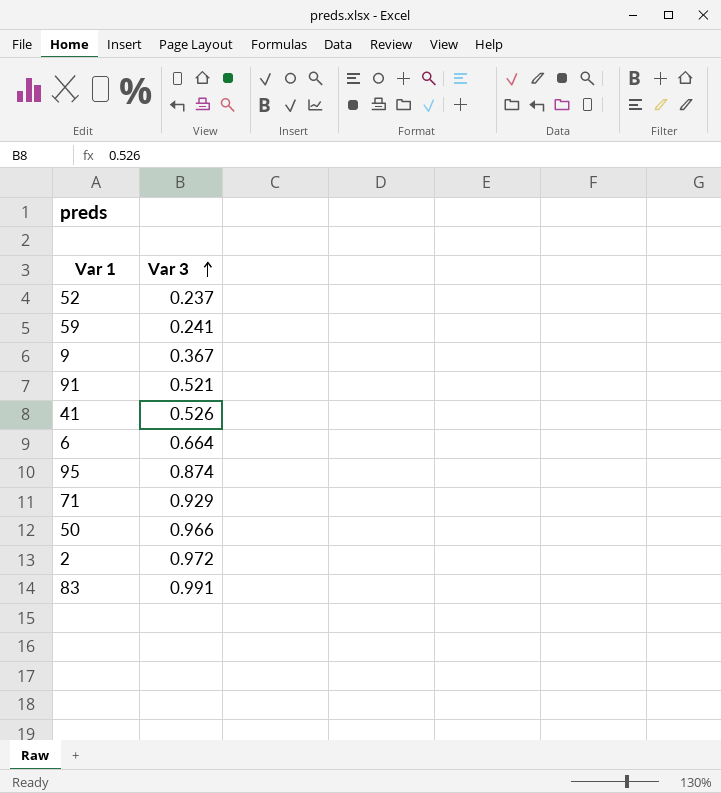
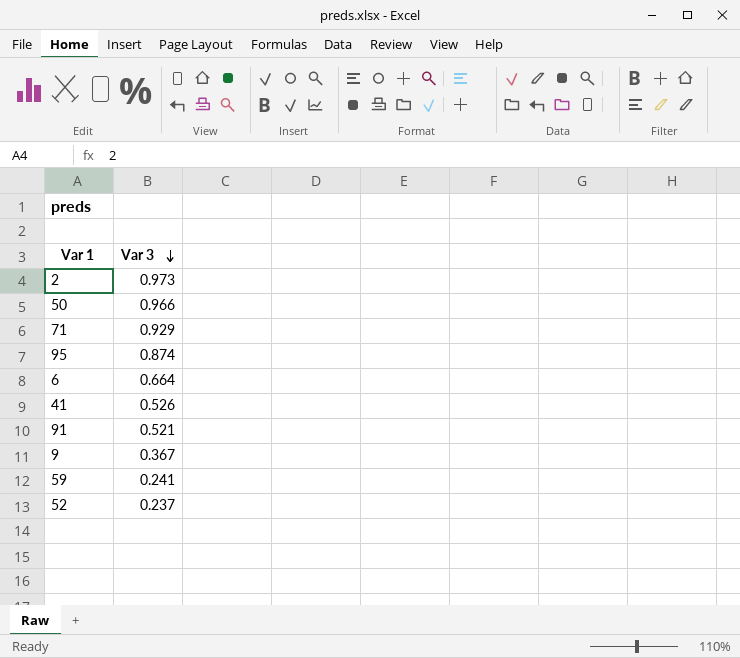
row order: Var 3 ascending -> Var 3 descending
row 83: 0.991 -> none
2 | Var 3: 0.972 -> 0.973

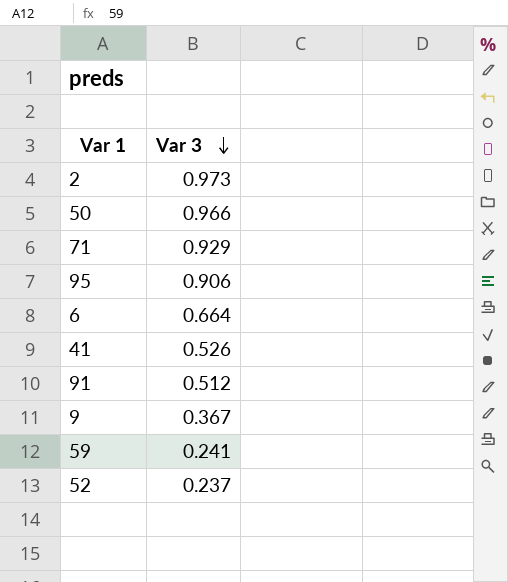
95 | Var 3: 0.874 -> 0.906
91 | Var 3: 0.521 -> 0.512

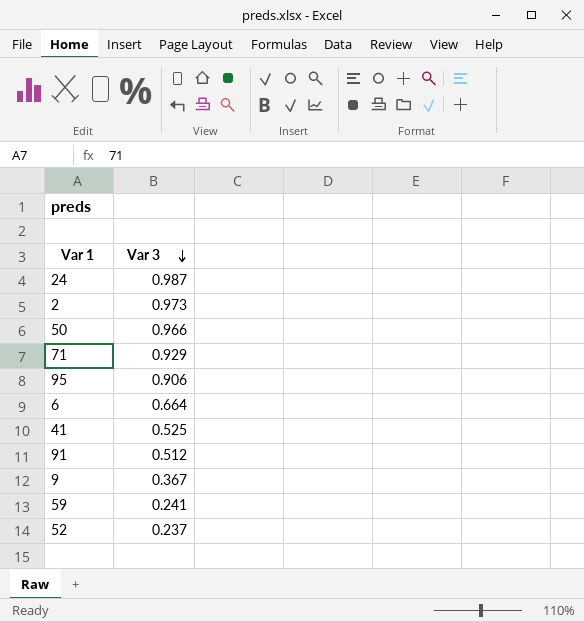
row 24: none -> 0.987
41 | Var 3: 0.526 -> 0.525

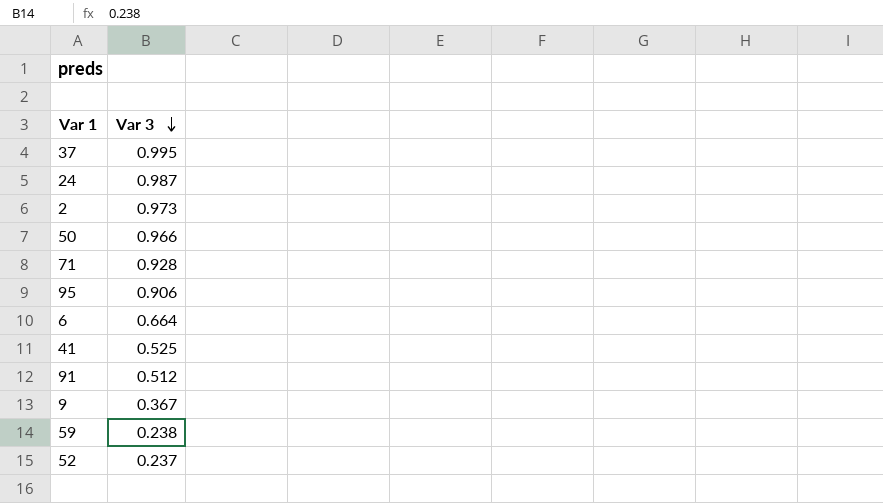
row 37: none -> 0.995
71 | Var 3: 0.929 -> 0.928
59 | Var 3: 0.241 -> 0.238

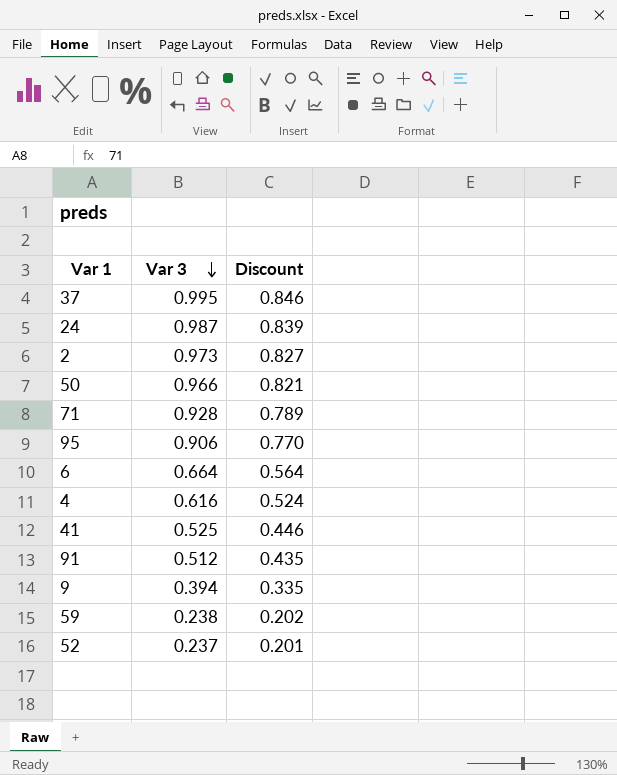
column Discount | formula: none -> [Var 3] * 0.85
row 4: none -> 0.616 | 0.524
9 | Var 3: 0.367 -> 0.394

